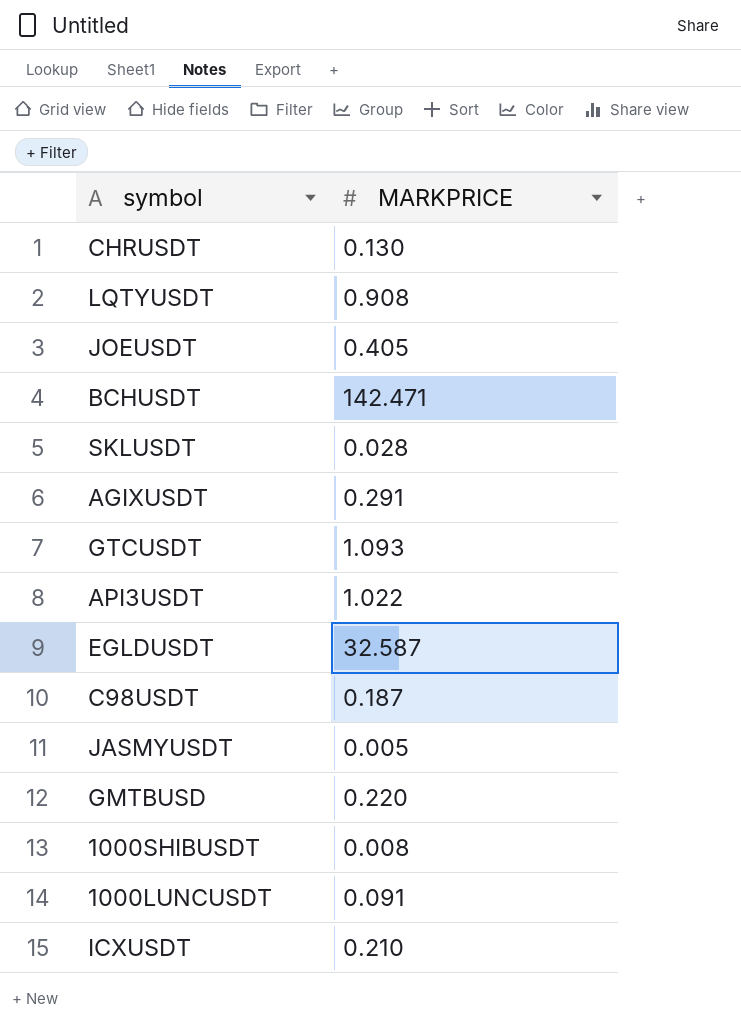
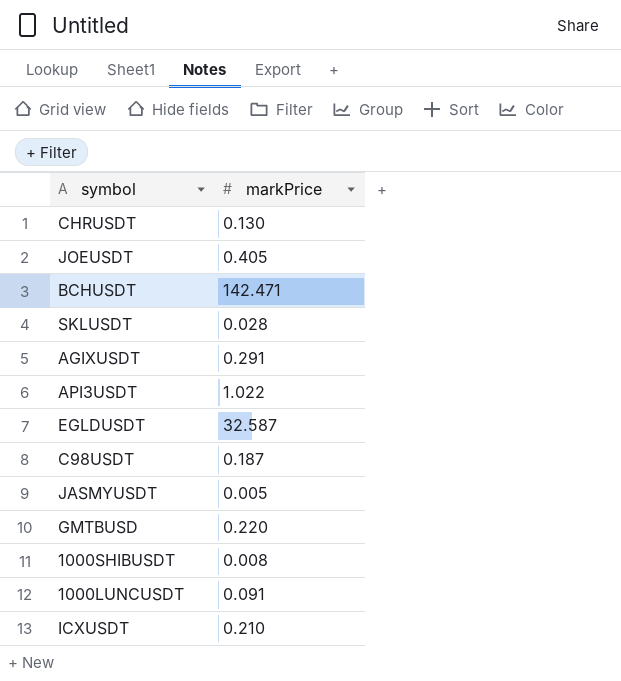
column name: MARKPRICE -> markPrice
row LQTYUSDT: 0.908 -> none
row GTCUSDT: 1.093 -> none

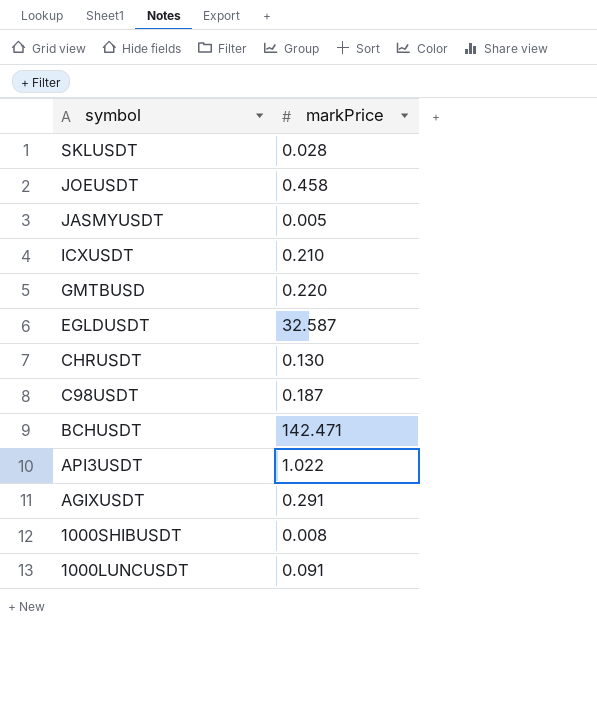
row order: none -> symbol descending
JOEUSDT | markPrice: 0.405 -> 0.458

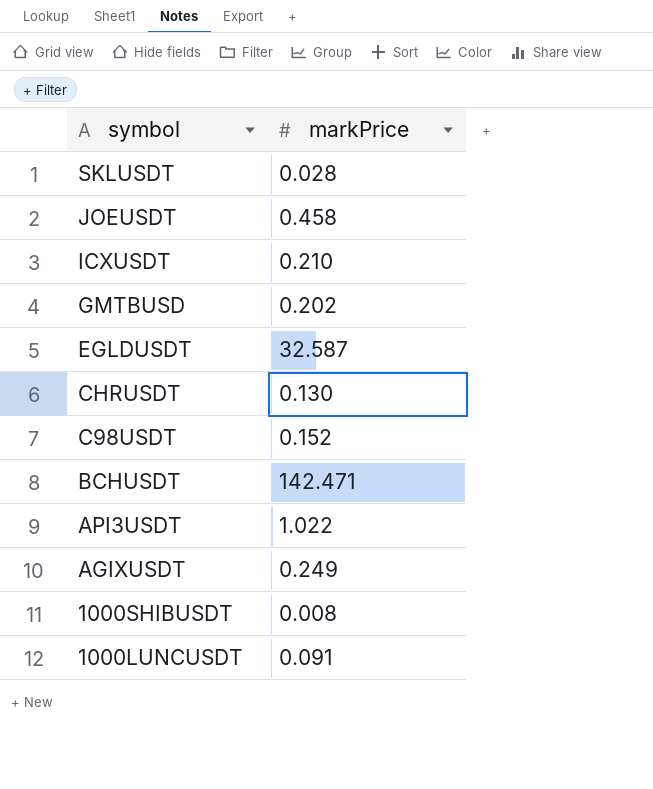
row JASMYUSDT: 0.005 -> none
GMTBUSD | markPrice: 0.220 -> 0.202
C98USDT | markPrice: 0.187 -> 0.152
AGIXUSDT | markPrice: 0.291 -> 0.249

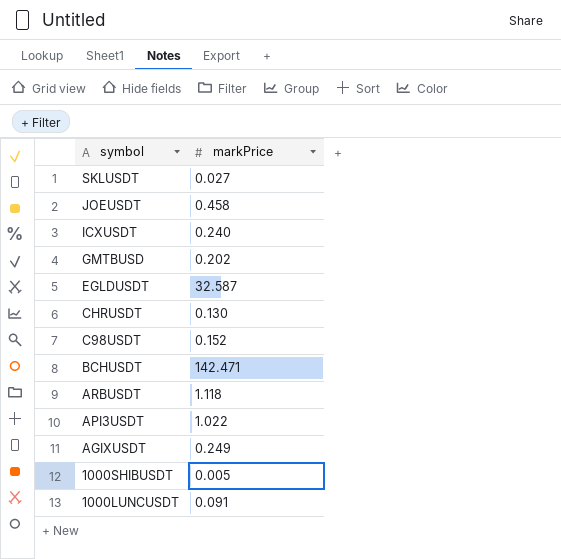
SKLUSDT | markPrice: 0.028 -> 0.027
ICXUSDT | markPrice: 0.210 -> 0.240
row ARBUSDT: none -> 1.118
1000SHIBUSDT | markPrice: 0.008 -> 0.005

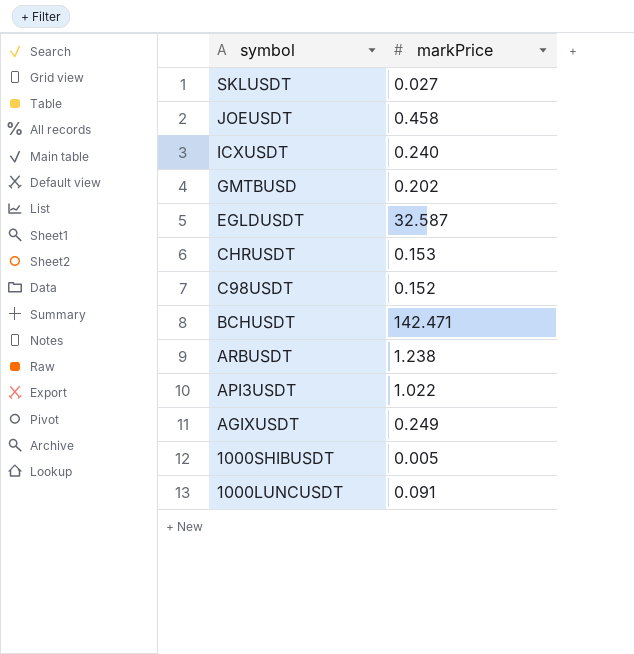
CHRUSDT | markPrice: 0.130 -> 0.153
ARBUSDT | markPrice: 1.118 -> 1.238

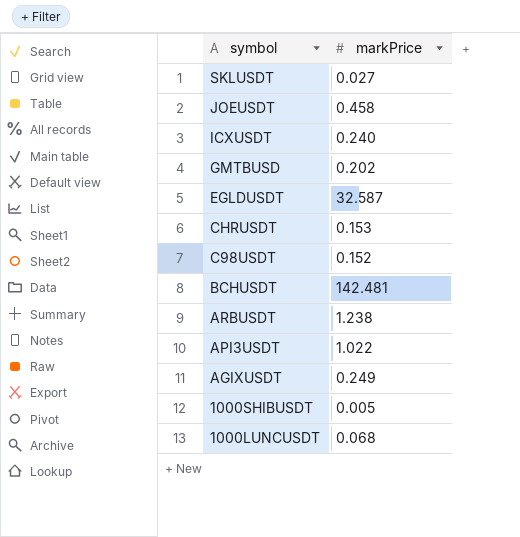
BCHUSDT | markPrice: 142.471 -> 142.481
1000LUNCUSDT | markPrice: 0.091 -> 0.068

